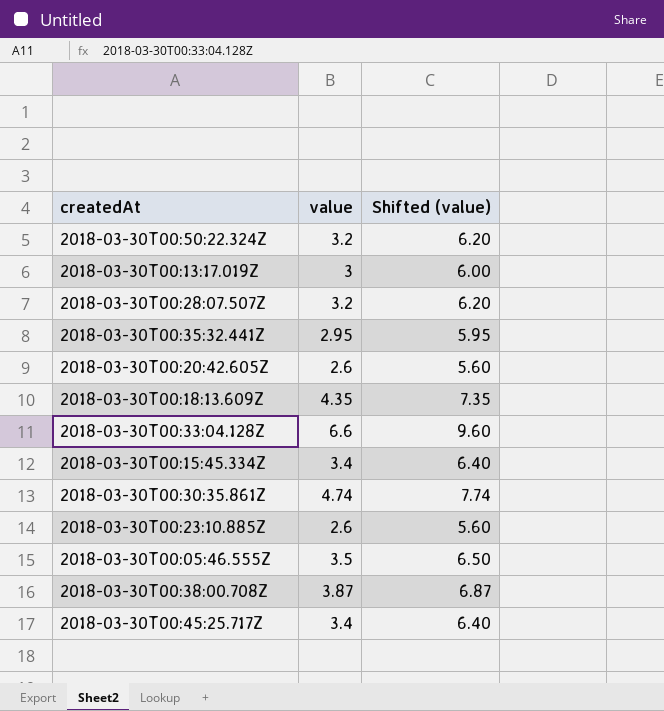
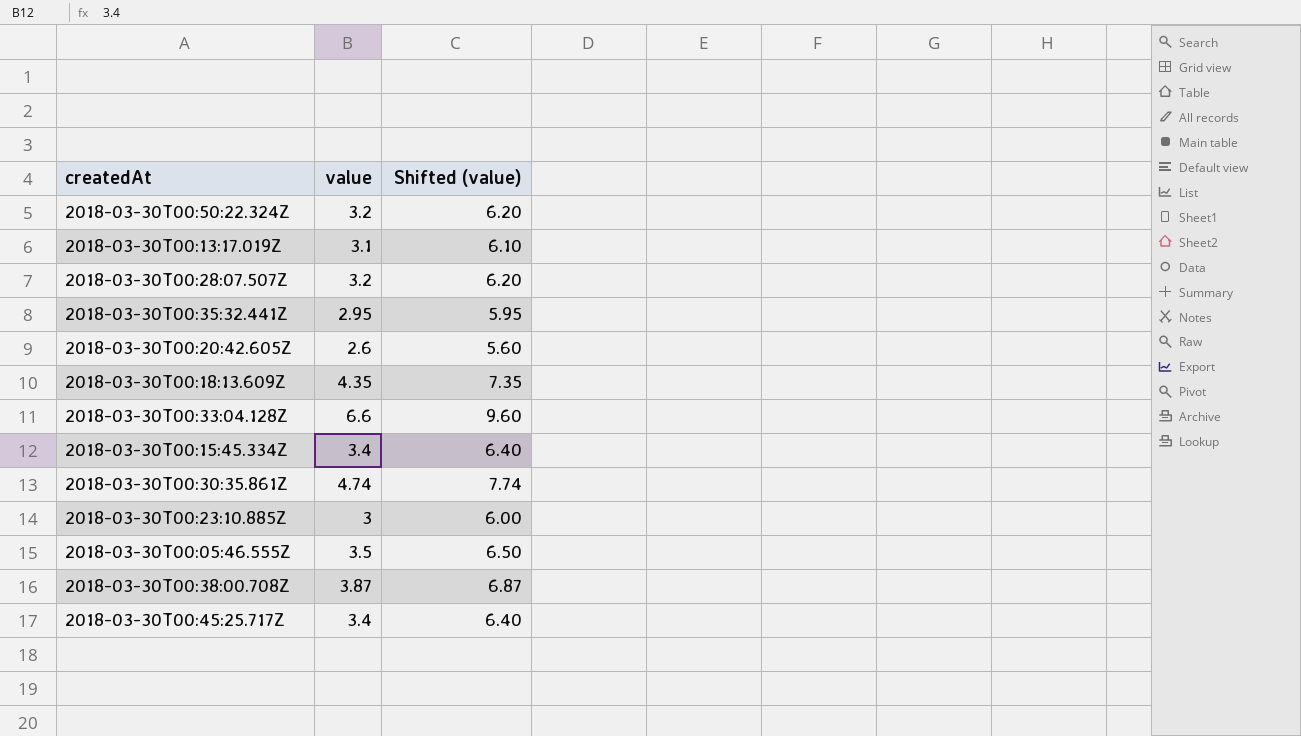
2018-03-30T00:13:17.019Z | value: 3 -> 3.1
2018-03-30T00:13:17.019Z | Shifted (value): 6.00 -> 6.10
2018-03-30T00:23:10.885Z | value: 2.6 -> 3
2018-03-30T00:23:10.885Z | Shifted (value): 5.60 -> 6.00

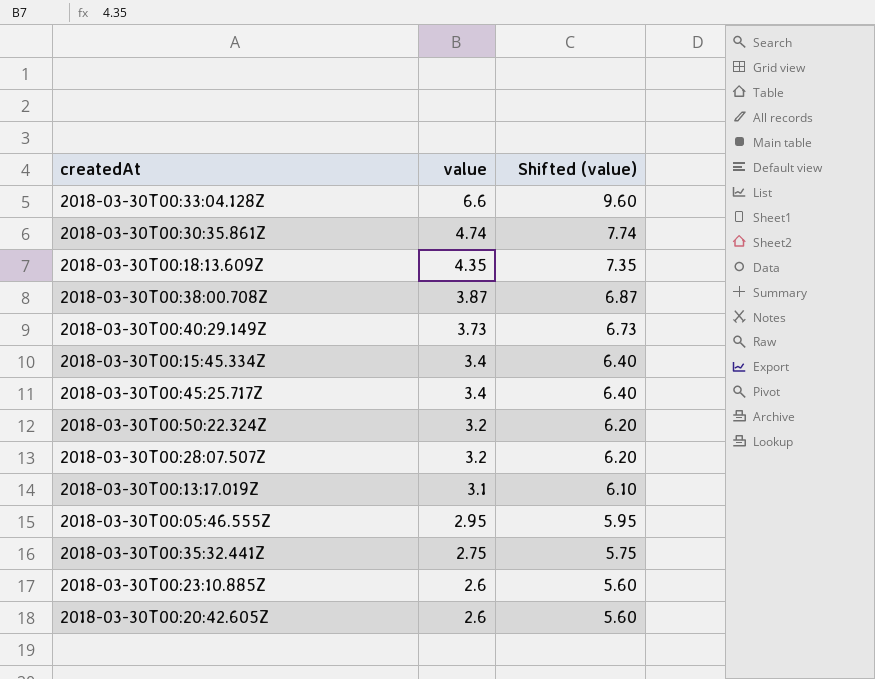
row order: none -> value descending
row 2018-03-30T00:40:29.149Z: none -> 3.73 | 6.73
2018-03-30T00:05:46.555Z | value: 3.5 -> 2.95
2018-03-30T00:05:46.555Z | Shifted (value): 6.50 -> 5.95
2018-03-30T00:35:32.441Z | value: 2.95 -> 2.75
2018-03-30T00:35:32.441Z | Shifted (value): 5.95 -> 5.75
2018-03-30T00:23:10.885Z | value: 3 -> 2.6
2018-03-30T00:23:10.885Z | Shifted (value): 6.00 -> 5.60

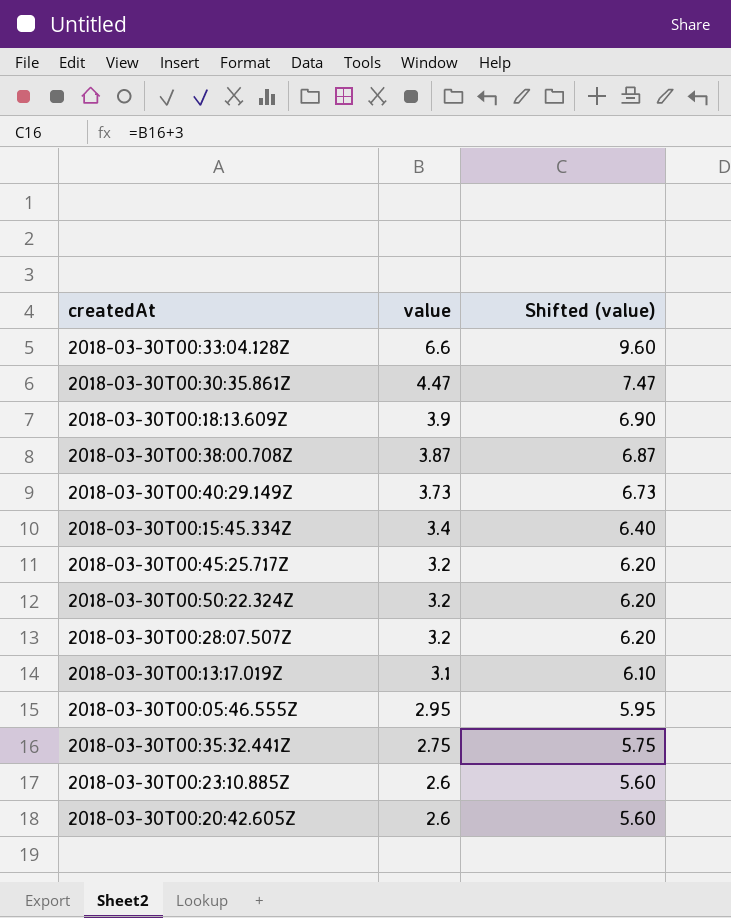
2018-03-30T00:30:35.861Z | value: 4.74 -> 4.47
2018-03-30T00:30:35.861Z | Shifted (value): 7.74 -> 7.47
2018-03-30T00:18:13.609Z | value: 4.35 -> 3.9
2018-03-30T00:18:13.609Z | Shifted (value): 7.35 -> 6.90
2018-03-30T00:45:25.717Z | value: 3.4 -> 3.2
2018-03-30T00:45:25.717Z | Shifted (value): 6.40 -> 6.20

